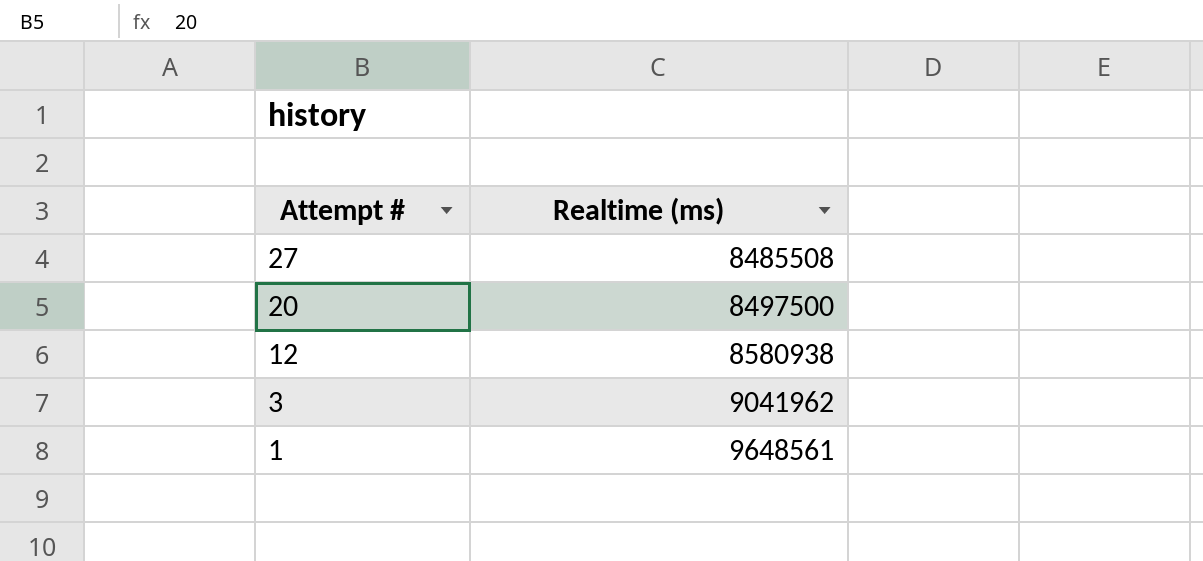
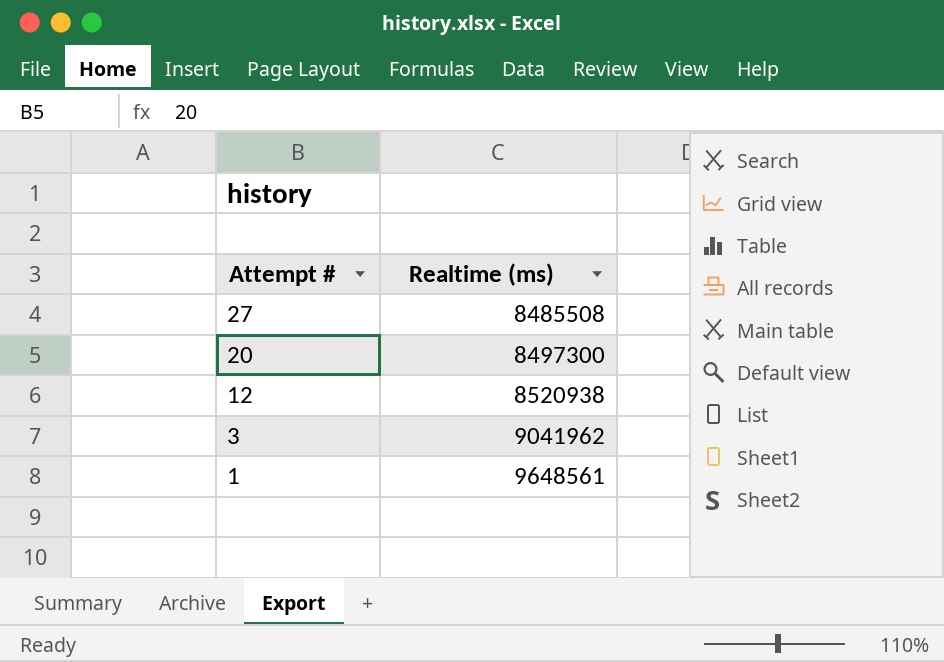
20 | Realtime (ms): 8497500 -> 8497300
12 | Realtime (ms): 8580938 -> 8520938

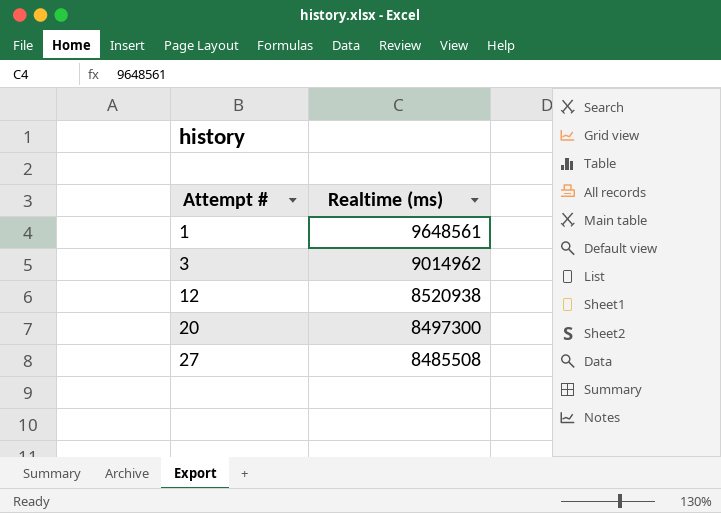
row order: Attempt # descending -> Attempt # ascending
3 | Realtime (ms): 9041962 -> 9014962

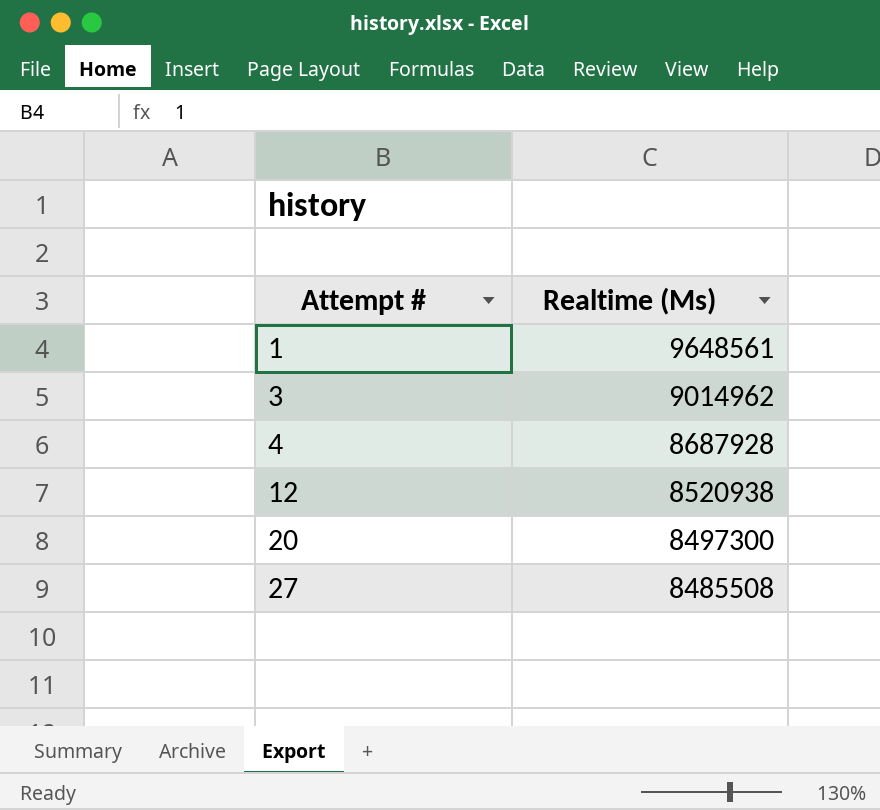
column name: Realtime (ms) -> Realtime (Ms)
row 4: none -> 8687928

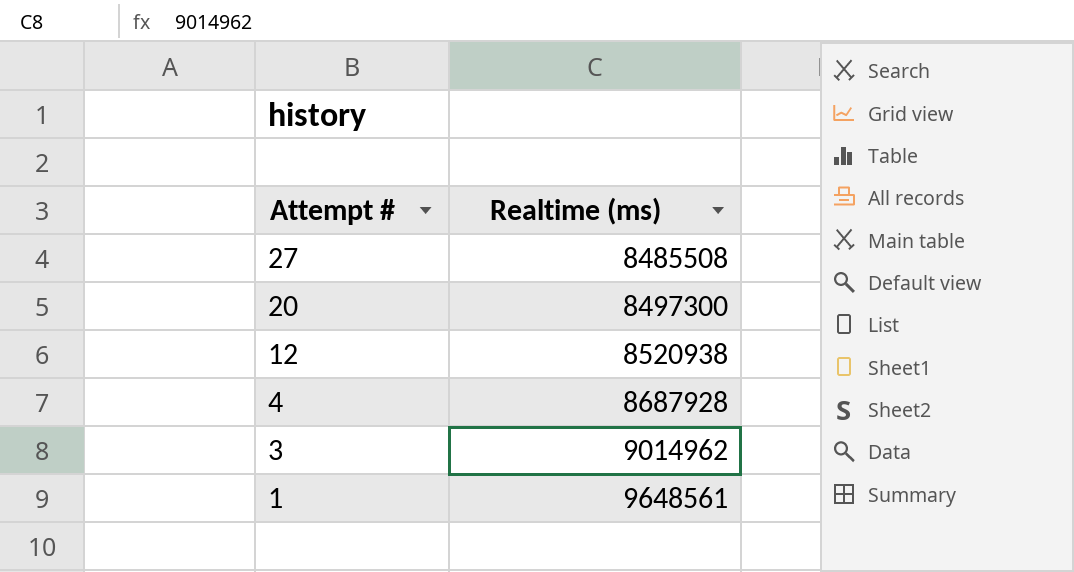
row order: Attempt # ascending -> Attempt # descending
column name: Realtime (Ms) -> Realtime (ms)

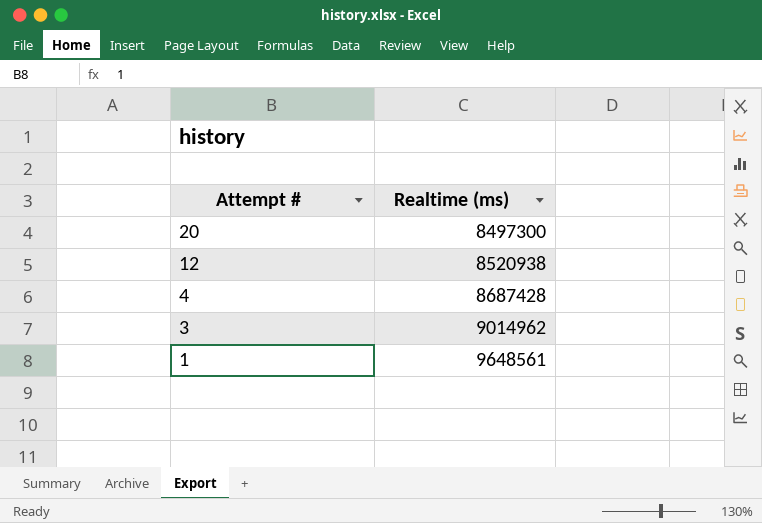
row 27: 8485508 -> none
4 | Realtime (ms): 8687928 -> 8687428

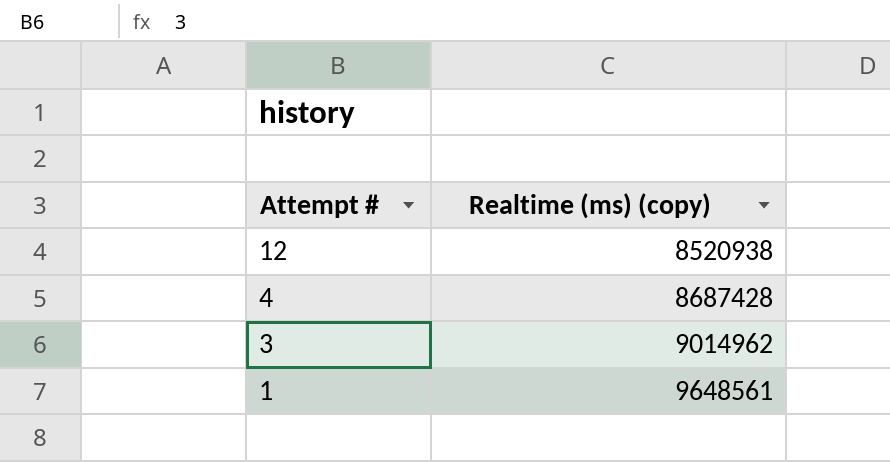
column name: Realtime (ms) -> Realtime (ms) (copy)
row 20: 8497300 -> none

